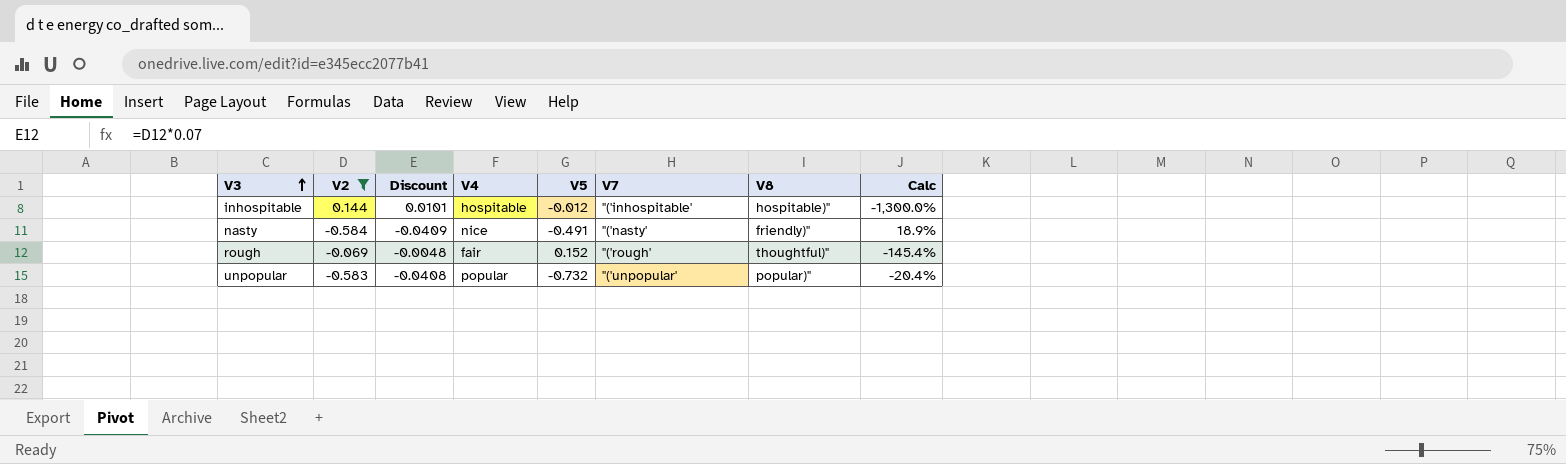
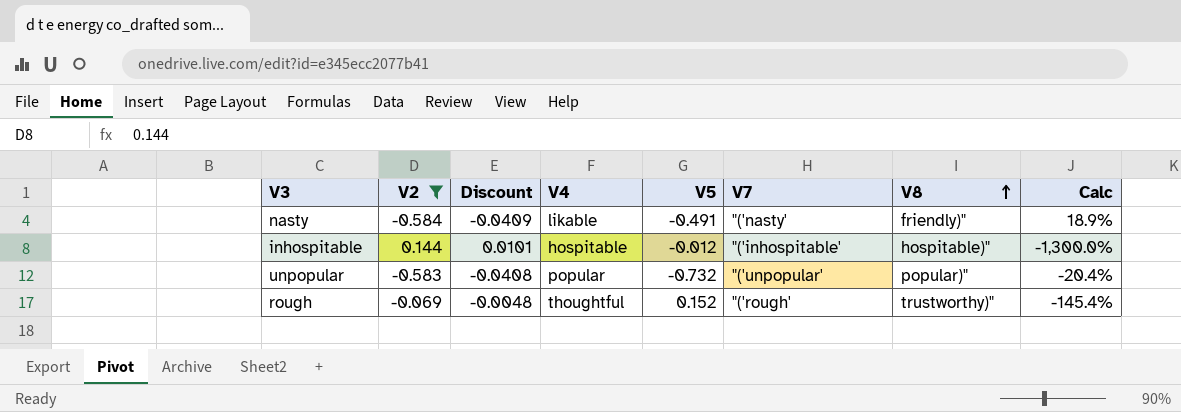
row order: V3 ascending -> V8 ascending
nasty | V4: nice -> likable
rough | V4: fair -> thoughtful
rough | V8: thoughtful)" -> trustworthy)"

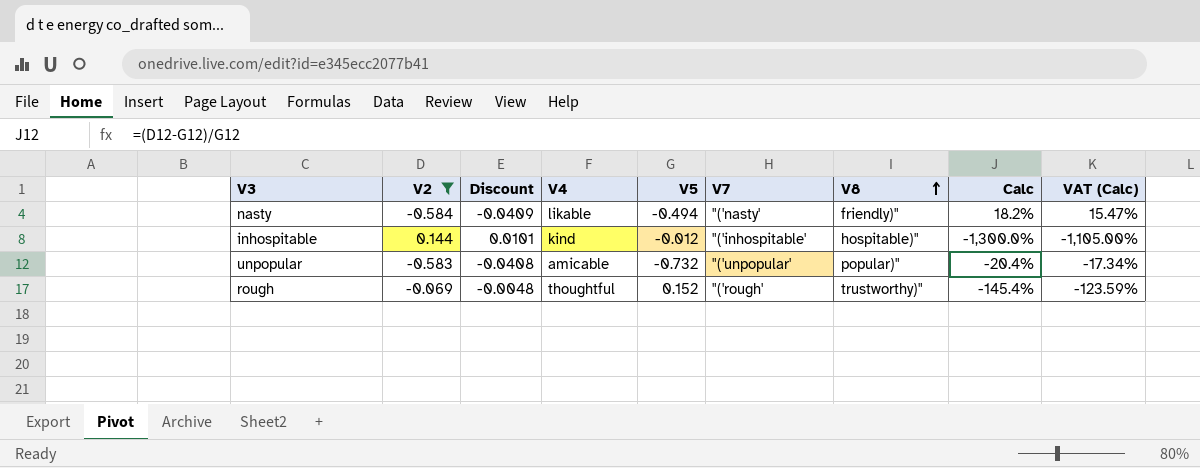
column VAT (Calc) | formula: none -> [Calc] * 0.85
nasty | V5: -0.491 -> -0.494
nasty | Calc: 18.9% -> 18.2%
inhospitable | V4: hospitable -> kind
unpopular | V4: popular -> amicable

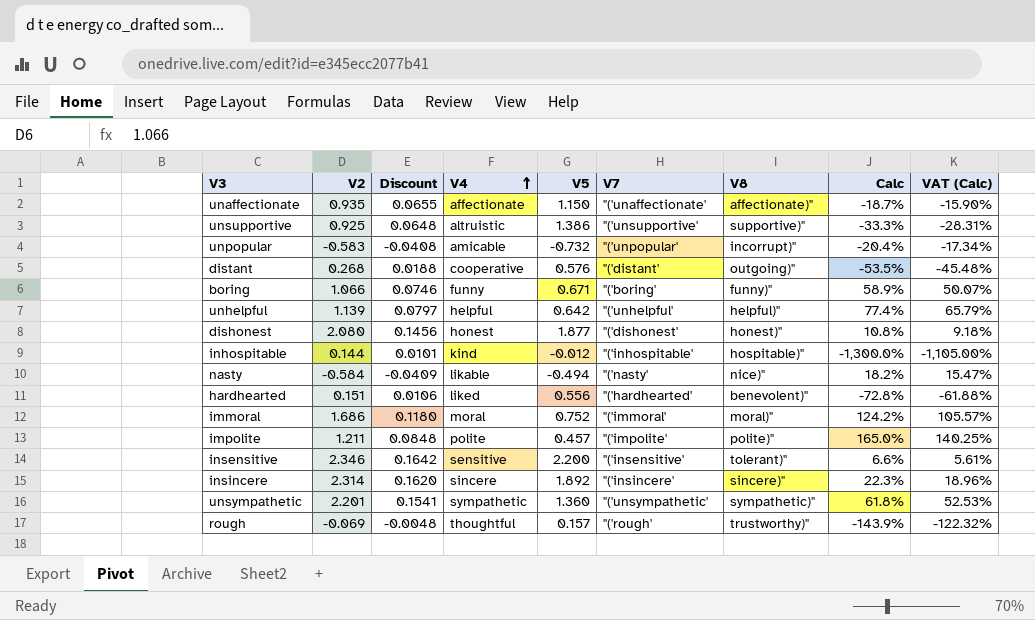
filter: V2 <= 0.144 -> none
row order: V8 ascending -> V4 ascending
unpopular | V8: popular)" -> incorrupt)"
nasty | V8: friendly)" -> nice)"
rough | V5: 0.152 -> 0.157
rough | Calc: -145.4% -> -143.9%
rough | VAT (Calc): -123.59% -> -122.32%

